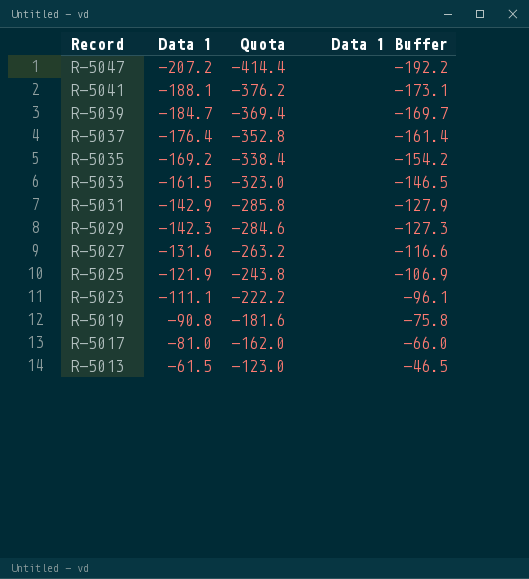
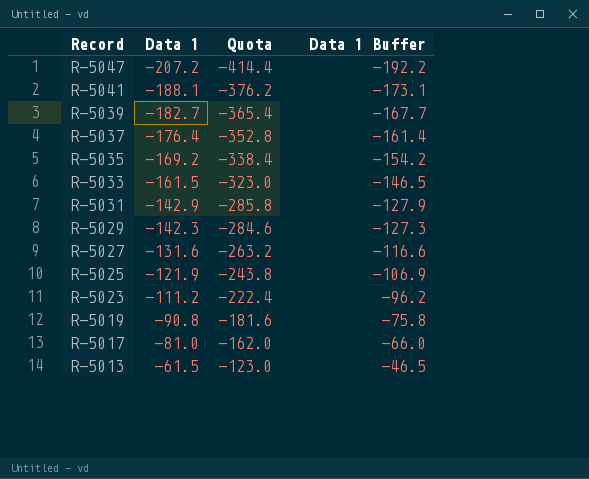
R-5039 | Data 1: -184.7 -> -182.7
R-5039 | Quota: -369.4 -> -365.4
R-5039 | Data 1 Buffer: -169.7 -> -167.7
R-5023 | Data 1: -111.1 -> -111.2
R-5023 | Quota: -222.2 -> -222.4
R-5023 | Data 1 Buffer: -96.1 -> -96.2

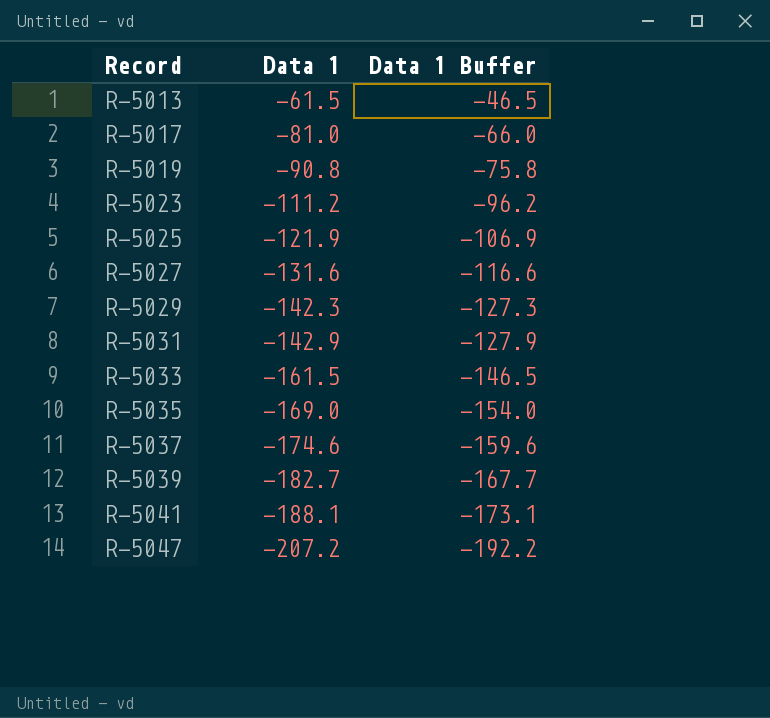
row order: Record descending -> Record ascending
column Quota | formula: [Data 1] * 2 -> none
R-5035 | Data 1: -169.2 -> -169.0
R-5035 | Data 1 Buffer: -154.2 -> -154.0
R-5037 | Data 1: -176.4 -> -174.6
R-5037 | Data 1 Buffer: -161.4 -> -159.6

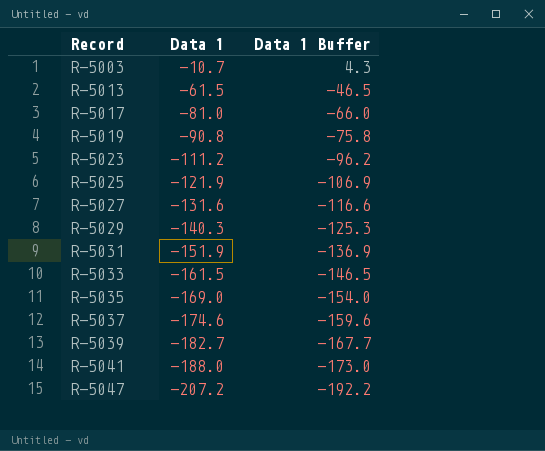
row R-5003: none -> -10.7 | 4.3
R-5029 | Data 1: -142.3 -> -140.3
R-5029 | Data 1 Buffer: -127.3 -> -125.3
R-5031 | Data 1: -142.9 -> -151.9
R-5031 | Data 1 Buffer: -127.9 -> -136.9
R-5041 | Data 1: -188.1 -> -188.0
R-5041 | Data 1 Buffer: -173.1 -> -173.0

